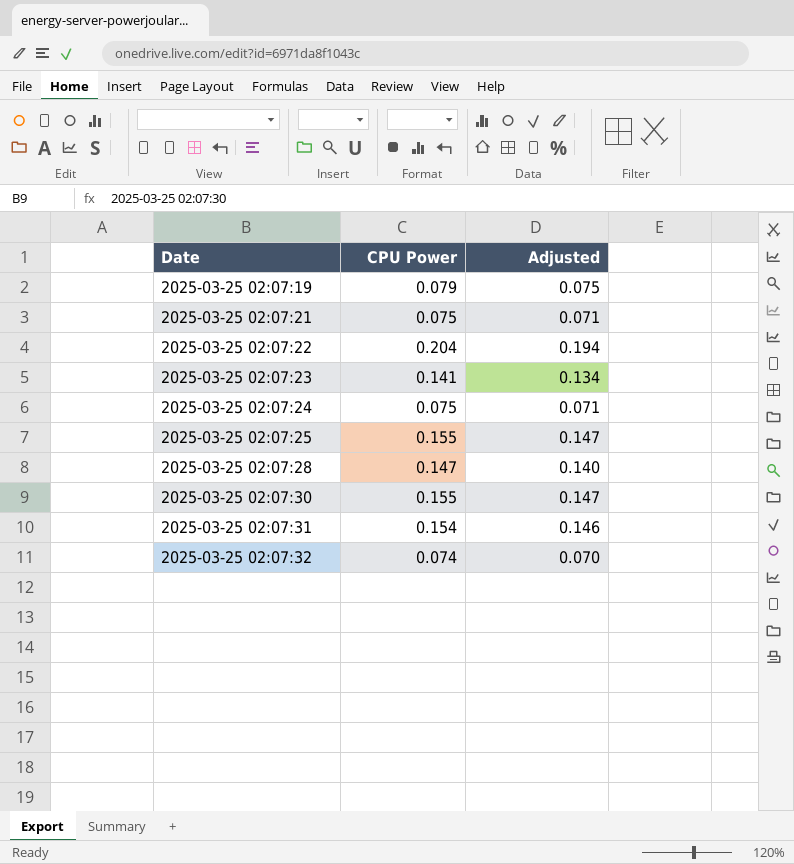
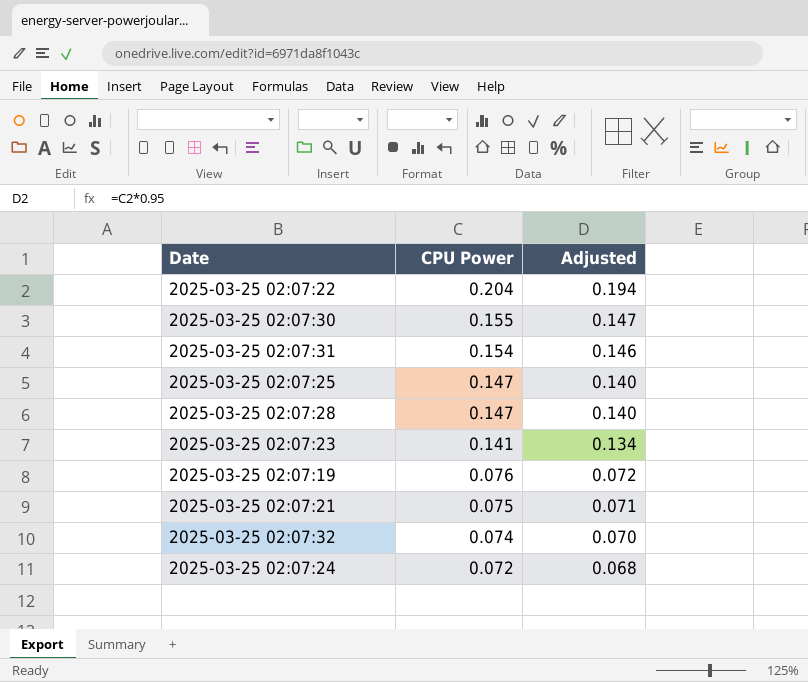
row order: Date ascending -> CPU Power descending
2025-03-25 02:07:25 | CPU Power: 0.155 -> 0.147
2025-03-25 02:07:25 | Adjusted: 0.147 -> 0.140
2025-03-25 02:07:19 | CPU Power: 0.079 -> 0.076
2025-03-25 02:07:19 | Adjusted: 0.075 -> 0.072
2025-03-25 02:07:24 | CPU Power: 0.075 -> 0.072
2025-03-25 02:07:24 | Adjusted: 0.071 -> 0.068

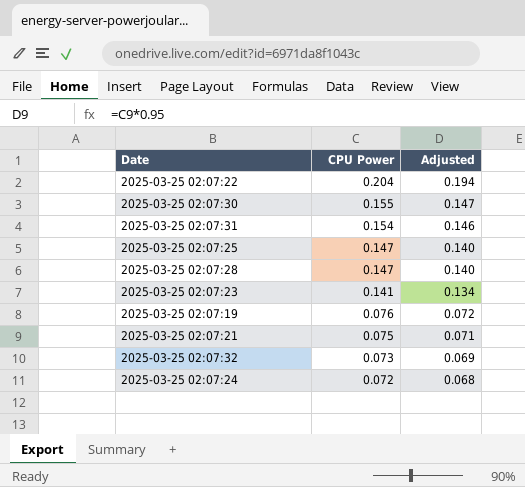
2025-03-25 02:07:32 | CPU Power: 0.074 -> 0.073
2025-03-25 02:07:32 | Adjusted: 0.070 -> 0.069

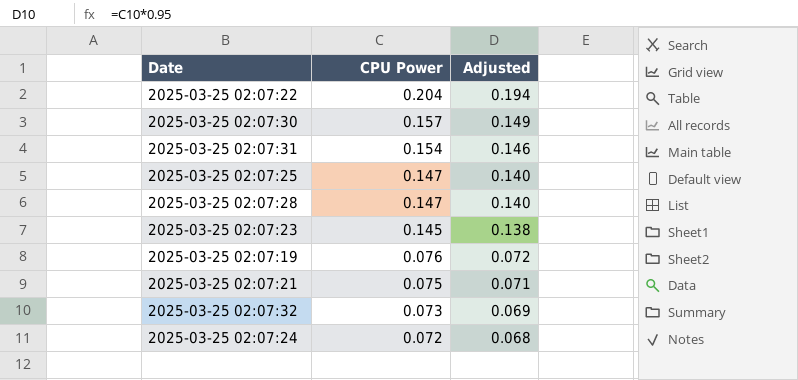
2025-03-25 02:07:30 | CPU Power: 0.155 -> 0.157
2025-03-25 02:07:30 | Adjusted: 0.147 -> 0.149
2025-03-25 02:07:23 | CPU Power: 0.141 -> 0.145
2025-03-25 02:07:23 | Adjusted: 0.134 -> 0.138

